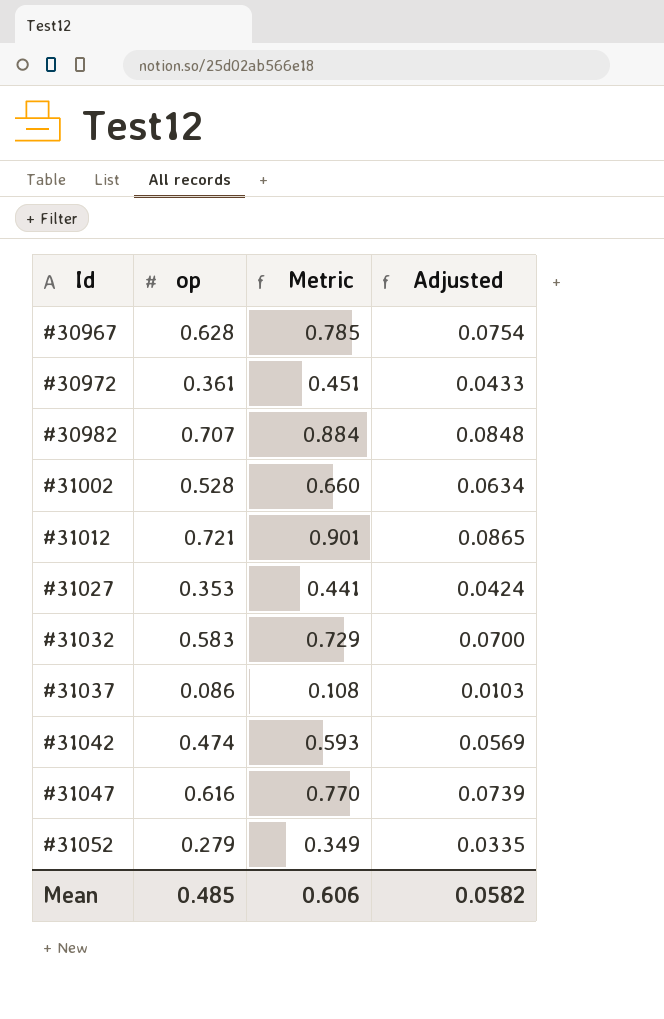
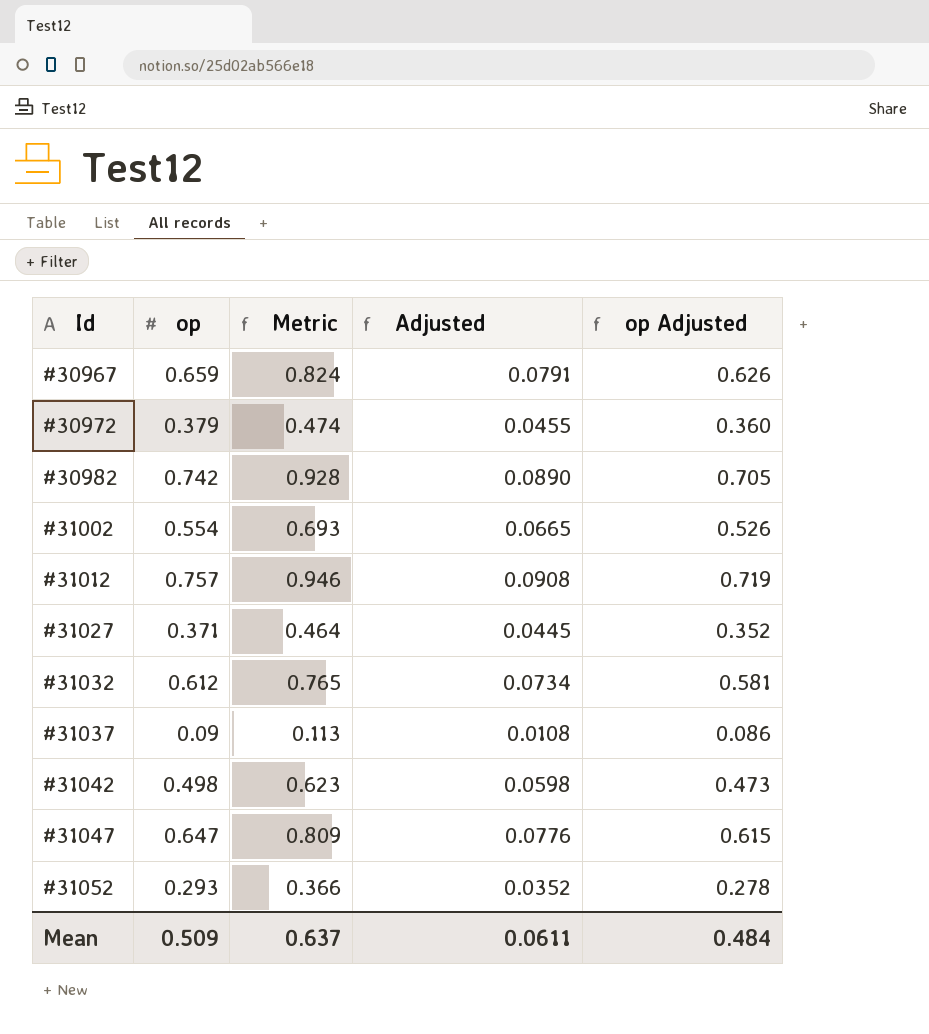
column op Adjusted | formula: none -> [op] * 0.95
#30967 | op: 0.628 -> 0.659
#30967 | Metric: 0.785 -> 0.824
#30967 | Adjusted: 0.0754 -> 0.0791
#30972 | op: 0.361 -> 0.379
#30972 | Metric: 0.451 -> 0.474
#30972 | Adjusted: 0.0433 -> 0.0455
#30982 | op: 0.707 -> 0.742
#30982 | Metric: 0.884 -> 0.928
#30982 | Adjusted: 0.0848 -> 0.0890
#31002 | op: 0.528 -> 0.554
#31002 | Metric: 0.660 -> 0.693
#31002 | Adjusted: 0.0634 -> 0.0665
#31012 | op: 0.721 -> 0.757
#31012 | Metric: 0.901 -> 0.946
#31012 | Adjusted: 0.0865 -> 0.0908
#31027 | op: 0.353 -> 0.371
#31027 | Metric: 0.441 -> 0.464
#31027 | Adjusted: 0.0424 -> 0.0445
#31032 | op: 0.583 -> 0.612
#31032 | Metric: 0.729 -> 0.765
#31032 | Adjusted: 0.0700 -> 0.0734
#31037 | op: 0.086 -> 0.09
#31037 | Metric: 0.108 -> 0.113
#31037 | Adjusted: 0.0103 -> 0.0108
#31042 | op: 0.474 -> 0.498
#31042 | Metric: 0.593 -> 0.623
#31042 | Adjusted: 0.0569 -> 0.0598
#31047 | op: 0.616 -> 0.647
#31047 | Metric: 0.770 -> 0.809
#31047 | Adjusted: 0.0739 -> 0.0776
#31052 | op: 0.279 -> 0.293
#31052 | Metric: 0.349 -> 0.366
#31052 | Adjusted: 0.0335 -> 0.0352
Mean | op: 0.485 -> 0.509
Mean | Metric: 0.606 -> 0.637
Mean | Adjusted: 0.0582 -> 0.0611

